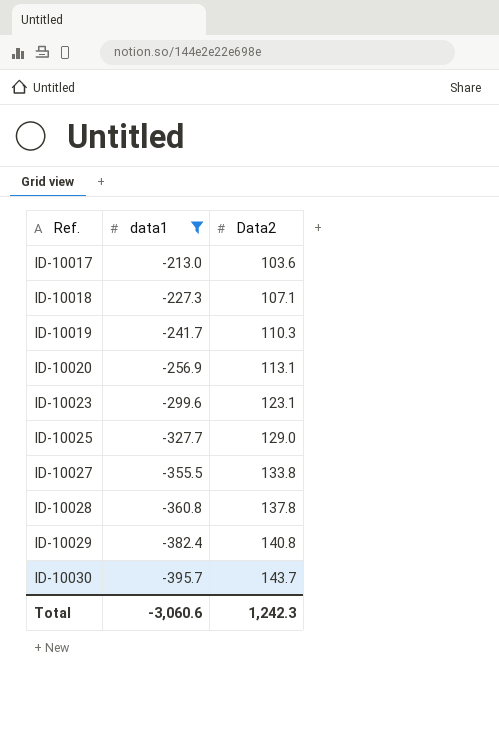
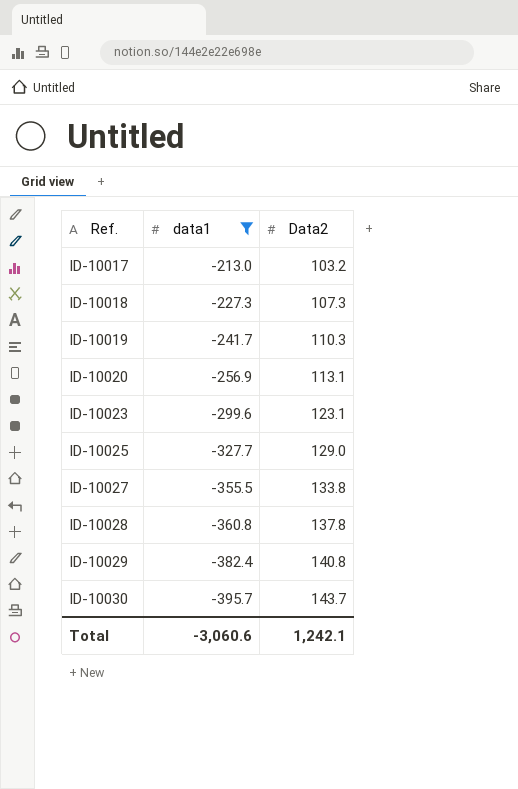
ID-10017 | Data2: 103.6 -> 103.2
ID-10018 | Data2: 107.1 -> 107.3
Total | Data2: 1,242.3 -> 1,242.1

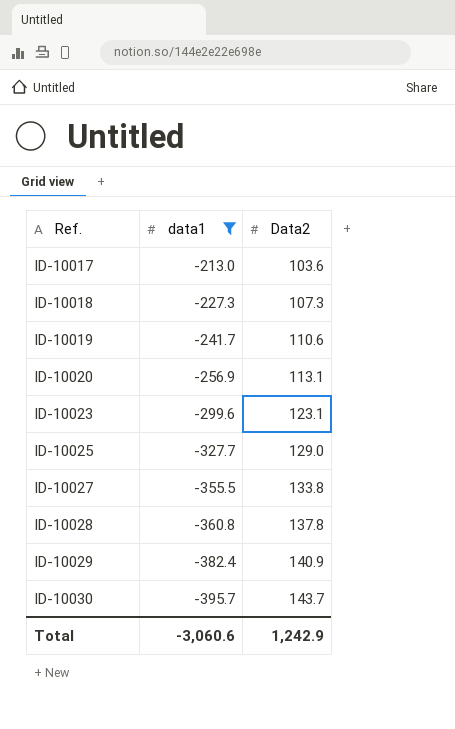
ID-10017 | Data2: 103.2 -> 103.6
ID-10019 | Data2: 110.3 -> 110.6
ID-10029 | Data2: 140.8 -> 140.9
Total | Data2: 1,242.1 -> 1,242.9

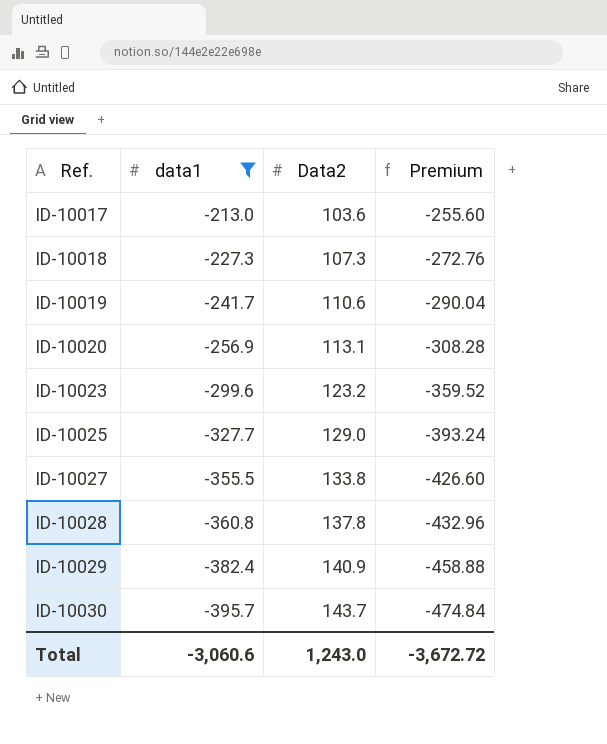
column Premium | formula: none -> [data1] * 1.2
ID-10023 | Data2: 123.1 -> 123.2
Total | Data2: 1,242.9 -> 1,243.0

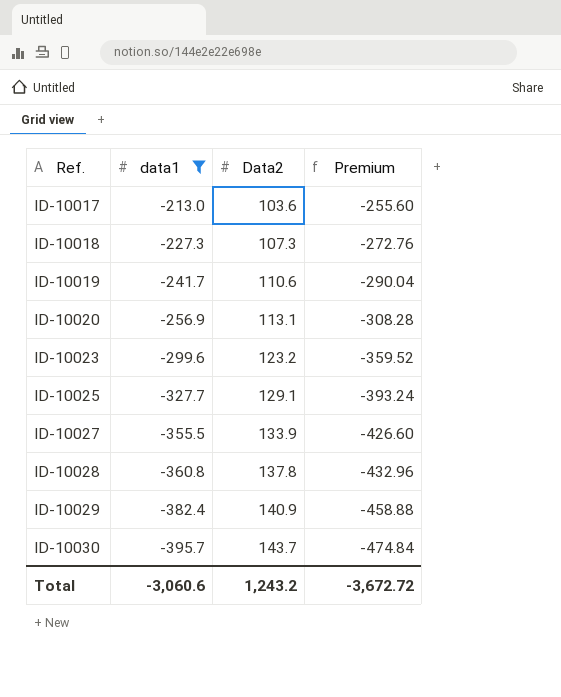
ID-10025 | Data2: 129.0 -> 129.1
ID-10027 | Data2: 133.8 -> 133.9
Total | Data2: 1,243.0 -> 1,243.2

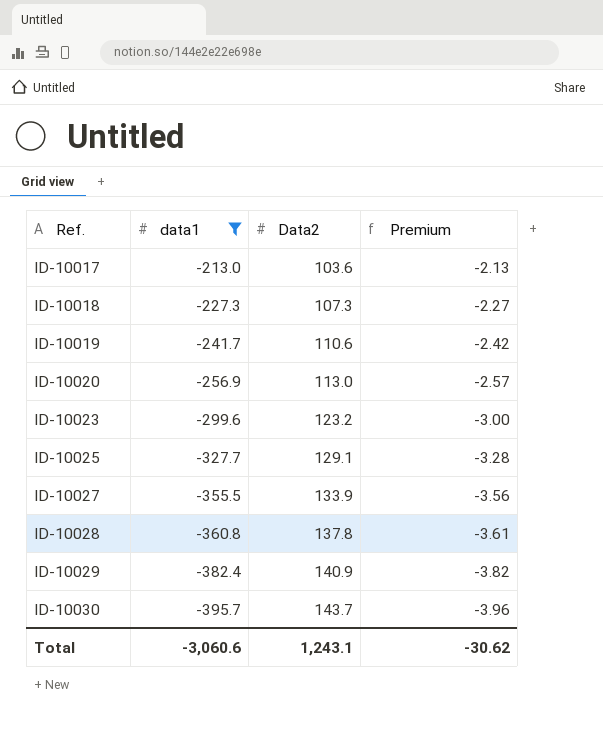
column Premium | formula: [data1] * 1.2 -> [data1] * 0.01
ID-10020 | Data2: 113.1 -> 113.0
Total | Data2: 1,243.2 -> 1,243.1
Total | Premium: -3,672.72 -> -30.62

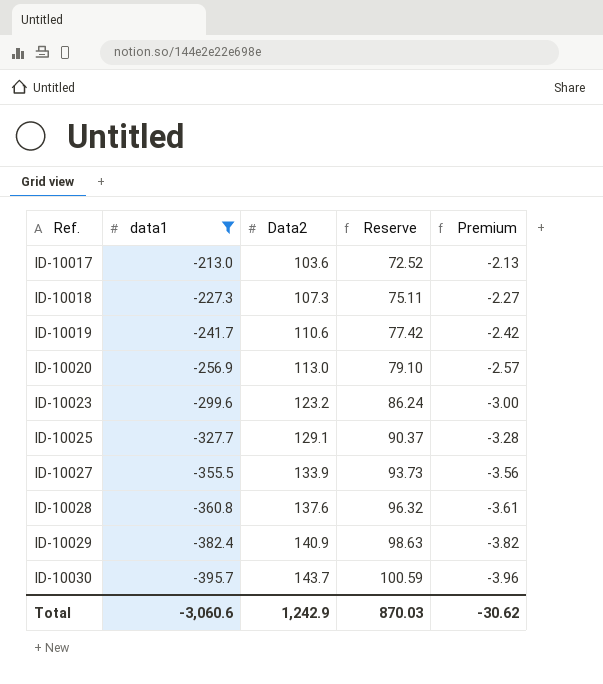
column Reserve | formula: none -> [Data2] * 0.7
ID-10028 | Data2: 137.8 -> 137.6
Total | Data2: 1,243.1 -> 1,242.9

